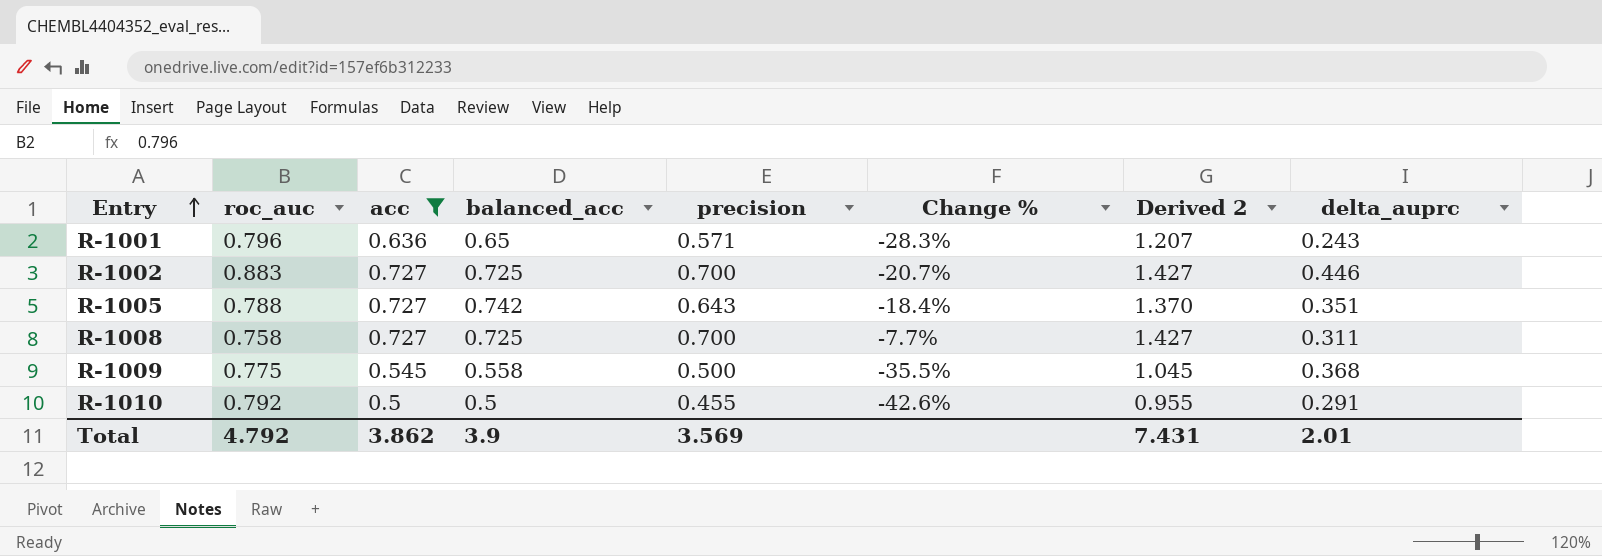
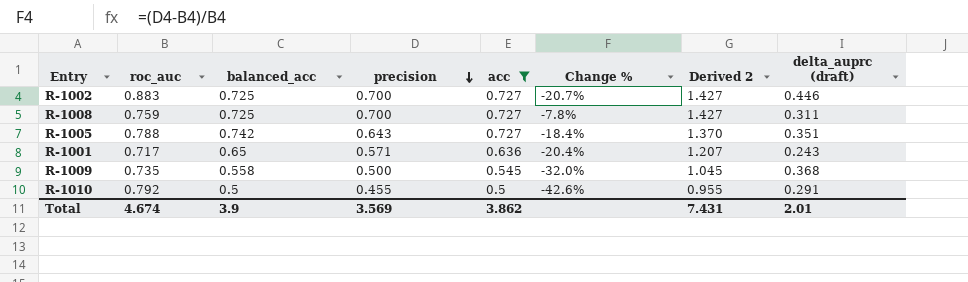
row order: Entry ascending -> precision descending
column acc | position: 3 -> 5
column name: delta_auprc -> delta_auprc (draft)
R-1008 | roc_auc: 0.758 -> 0.759
R-1008 | Change %: -7.7% -> -7.8%
R-1001 | roc_auc: 0.796 -> 0.717
R-1001 | Change %: -28.3% -> -20.4%
R-1009 | roc_auc: 0.775 -> 0.735
R-1009 | Change %: -35.5% -> -32.0%
Total | roc_auc: 4.792 -> 4.674

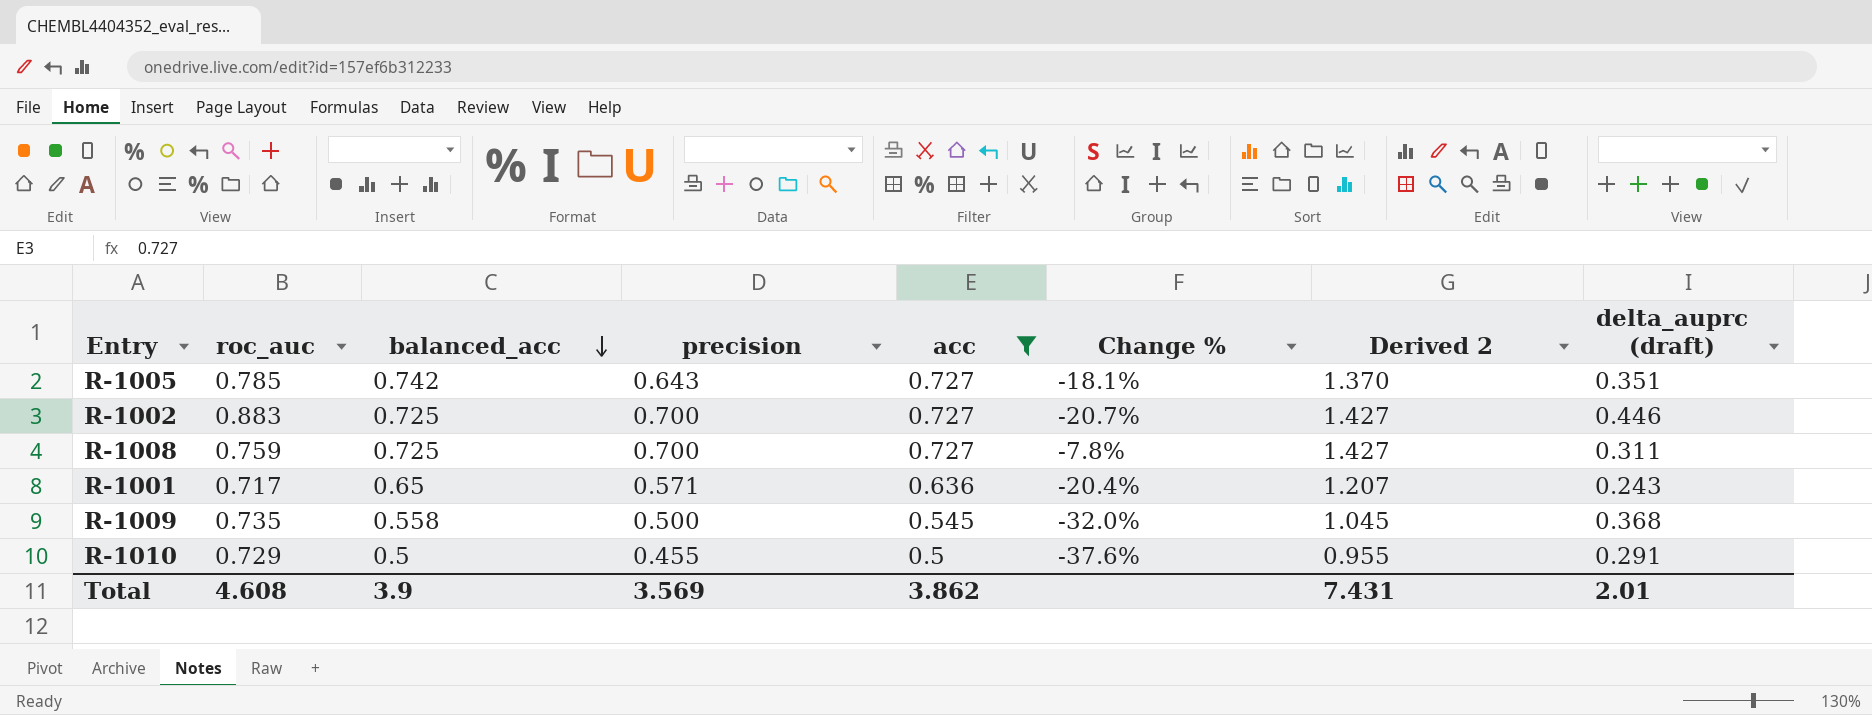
row order: precision descending -> balanced_acc descending
R-1005 | roc_auc: 0.788 -> 0.785
R-1005 | Change %: -18.4% -> -18.1%
R-1010 | roc_auc: 0.792 -> 0.729
R-1010 | Change %: -42.6% -> -37.6%
Total | roc_auc: 4.674 -> 4.608

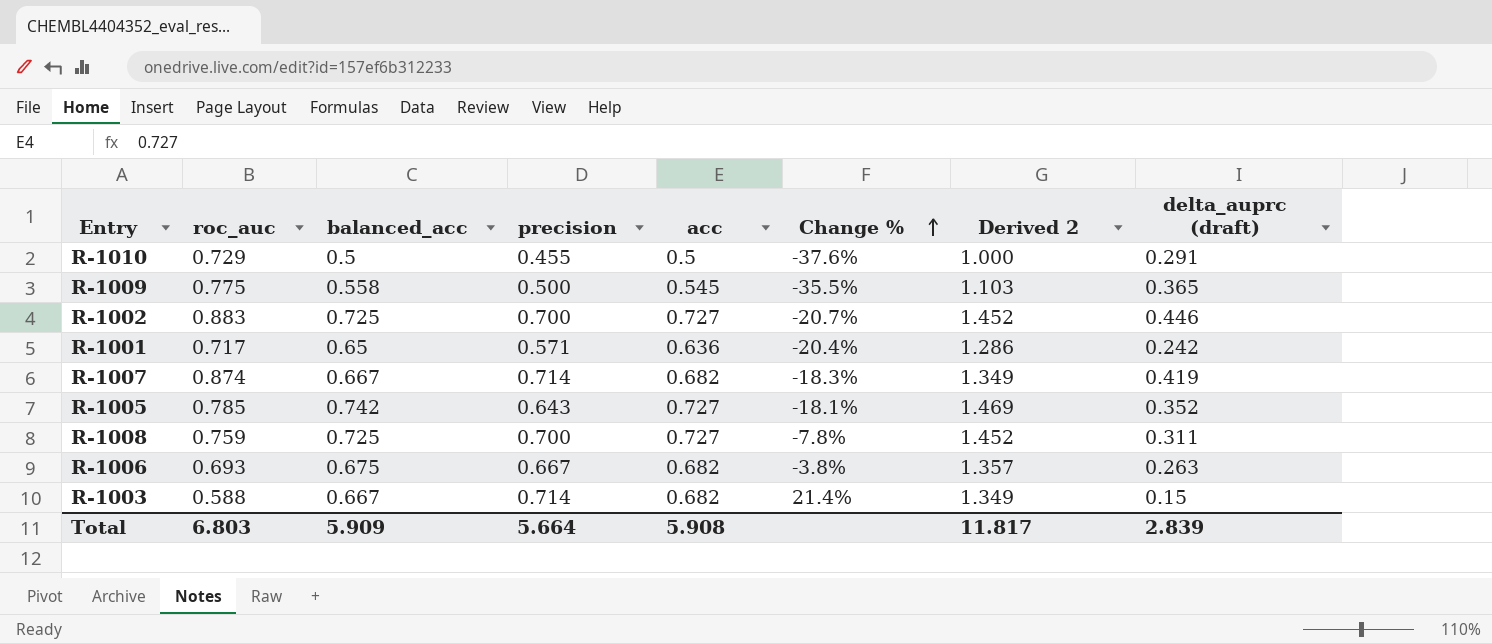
filter: acc != 0.682 -> none
row order: balanced_acc descending -> Change % ascending
column Derived 2 | formula: [precision] + [acc] -> [balanced_acc] + [acc]
R-1009 | roc_auc: 0.735 -> 0.775
R-1009 | Change %: -32.0% -> -35.5%
R-1009 | delta_auprc (draft): 0.368 -> 0.365
R-1001 | delta_auprc (draft): 0.243 -> 0.242
R-1005 | delta_auprc (draft): 0.351 -> 0.352
Total | roc_auc: 4.608 -> 6.803
Total | balanced_acc: 3.9 -> 5.909
Total | precision: 3.569 -> 5.664
Total | acc: 3.862 -> 5.908
Total | Derived 2: 7.431 -> 11.817
Total | delta_auprc (draft): 2.01 -> 2.839

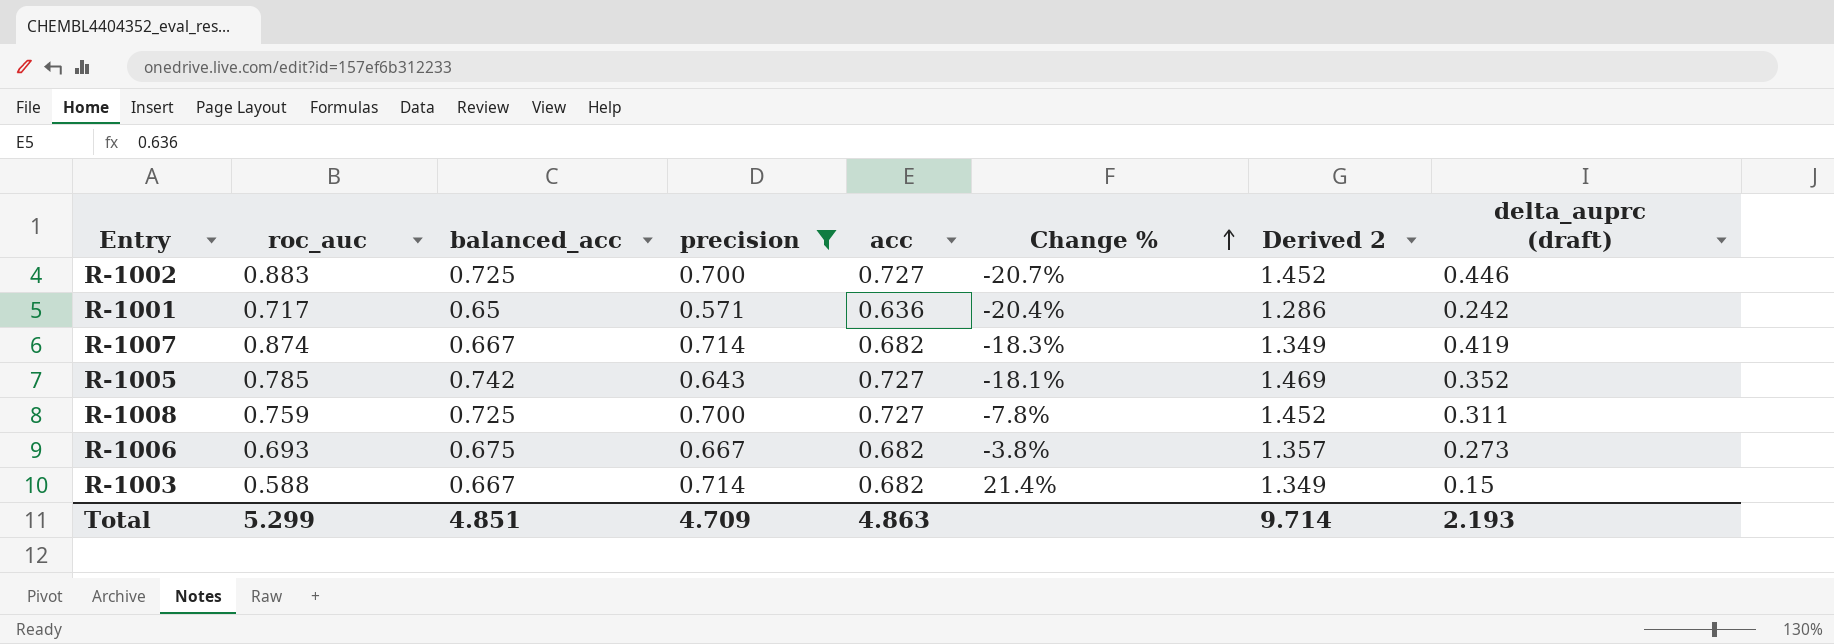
filter: none -> precision >= 0.571
R-1006 | delta_auprc (draft): 0.263 -> 0.273
Total | roc_auc: 6.803 -> 5.299
Total | balanced_acc: 5.909 -> 4.851
Total | precision: 5.664 -> 4.709
Total | acc: 5.908 -> 4.863
Total | Derived 2: 11.817 -> 9.714
Total | delta_auprc (draft): 2.839 -> 2.193

